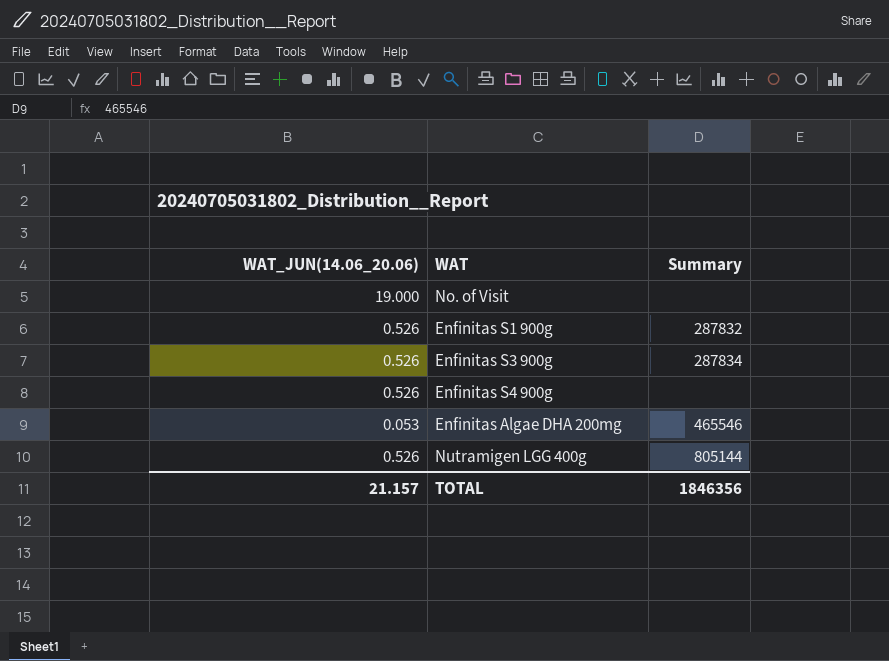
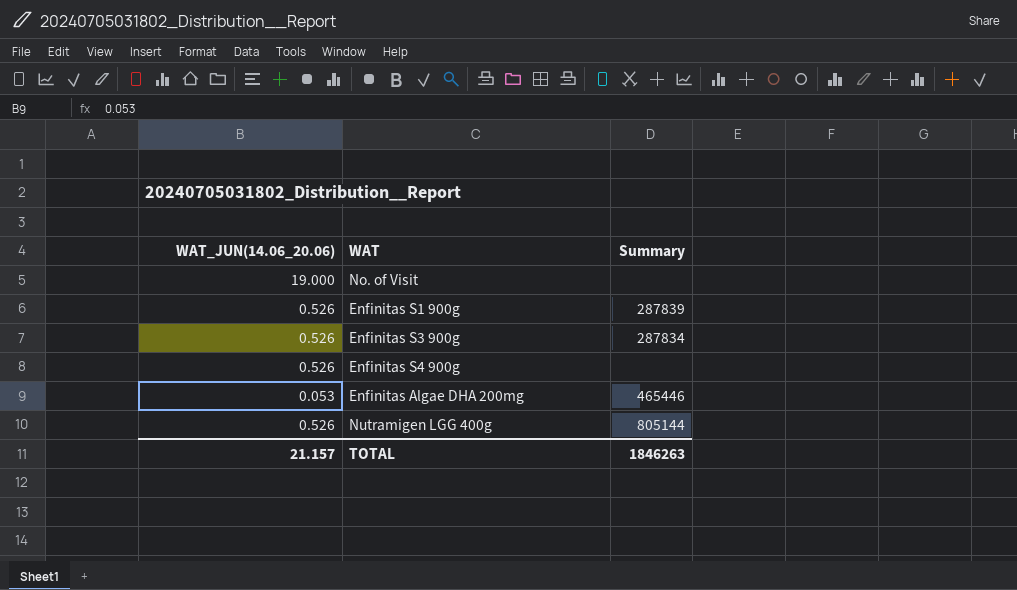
Enfinitas S1 900g | Summary: 287832 -> 287839
Enfinitas Algae DHA 200mg | Summary: 465546 -> 465446
TOTAL | Summary: 1846356 -> 1846263

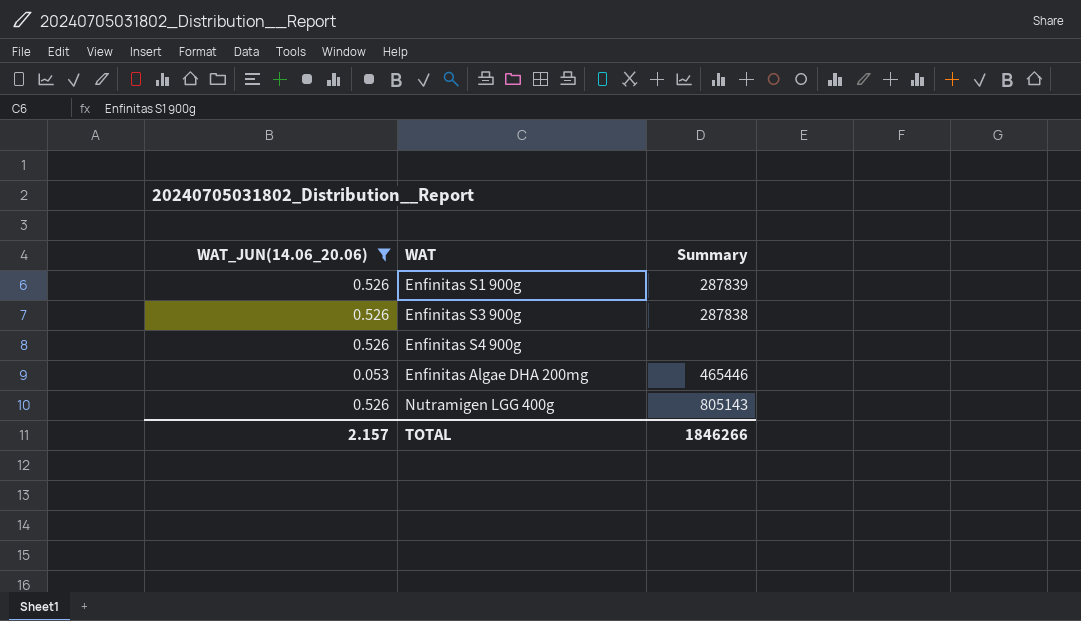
filter: none -> WAT_JUN(14.06_20.06) != 19.000
Enfinitas S3 900g | Summary: 287834 -> 287838
Nutramigen LGG 400g | Summary: 805144 -> 805143
TOTAL | WAT_JUN(14.06_20.06): 21.157 -> 2.157
TOTAL | Summary: 1846263 -> 1846266

